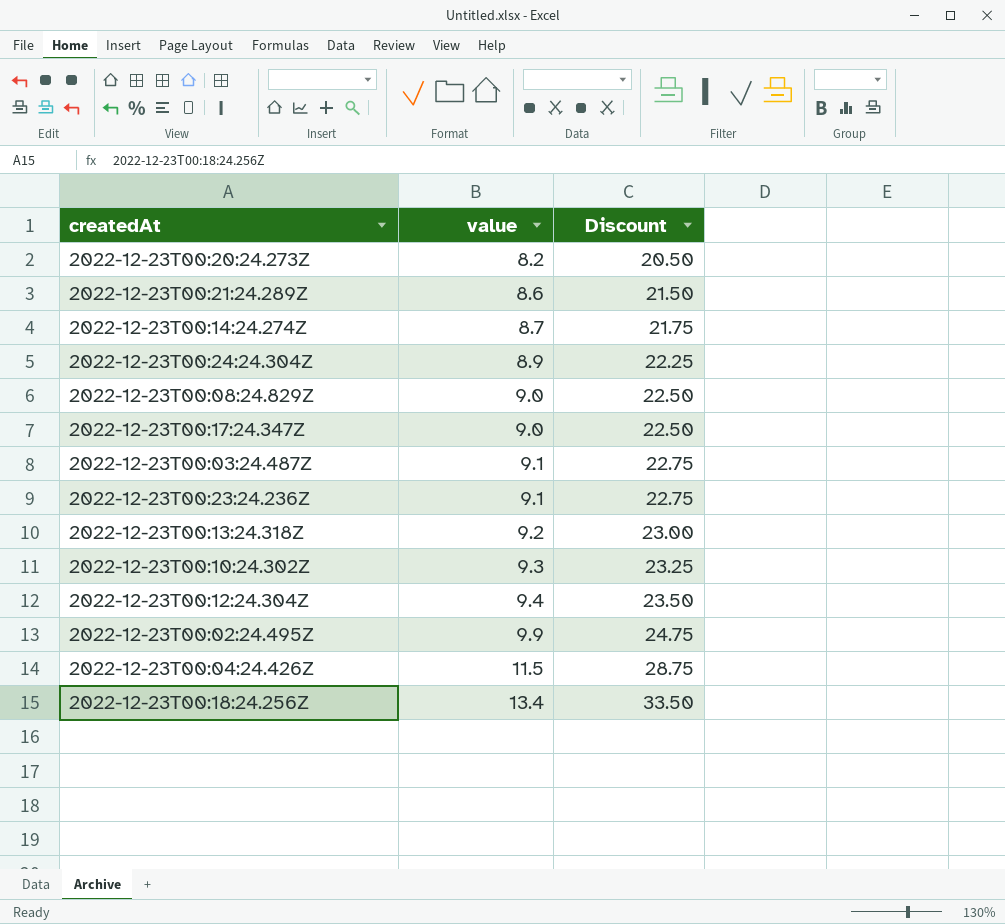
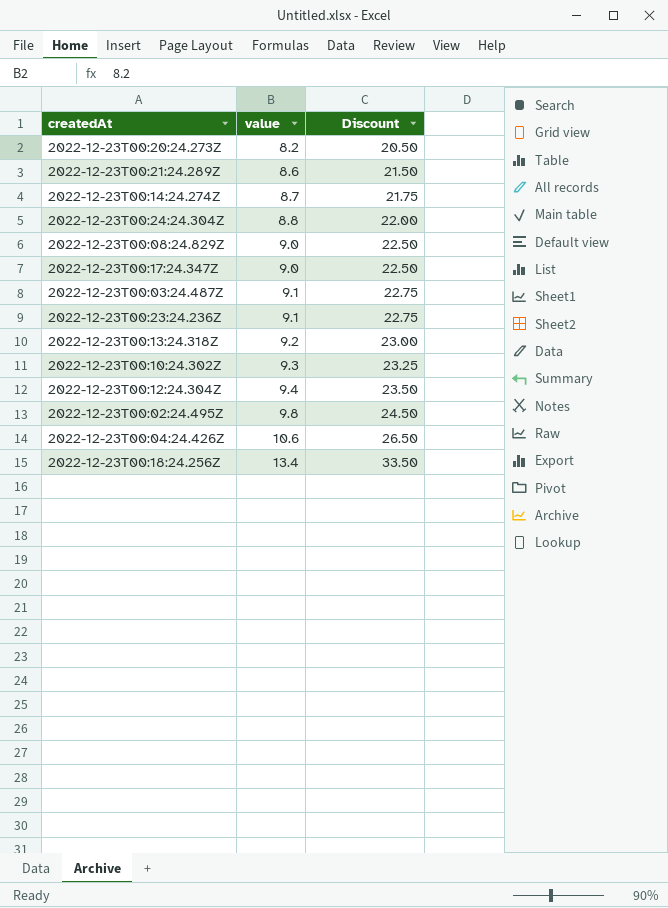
2022-12-23T00:24:24.304Z | value: 8.9 -> 8.8
2022-12-23T00:24:24.304Z | Discount: 22.25 -> 22.00
2022-12-23T00:02:24.495Z | value: 9.9 -> 9.8
2022-12-23T00:02:24.495Z | Discount: 24.75 -> 24.50
2022-12-23T00:04:24.426Z | value: 11.5 -> 10.6
2022-12-23T00:04:24.426Z | Discount: 28.75 -> 26.50

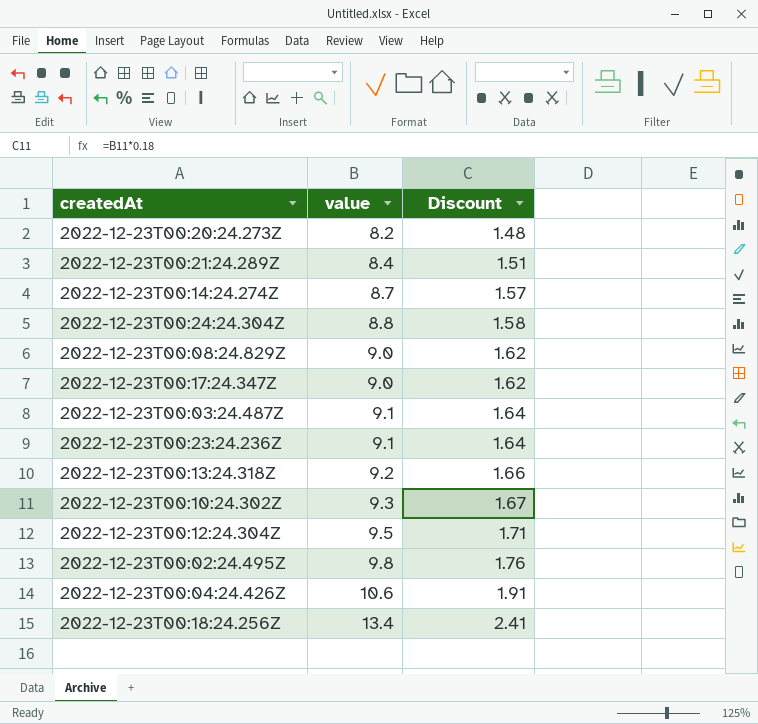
column Discount | formula: [value] * 2.5 -> [value] * 0.18
2022-12-23T00:21:24.289Z | value: 8.6 -> 8.4
2022-12-23T00:12:24.304Z | value: 9.4 -> 9.5

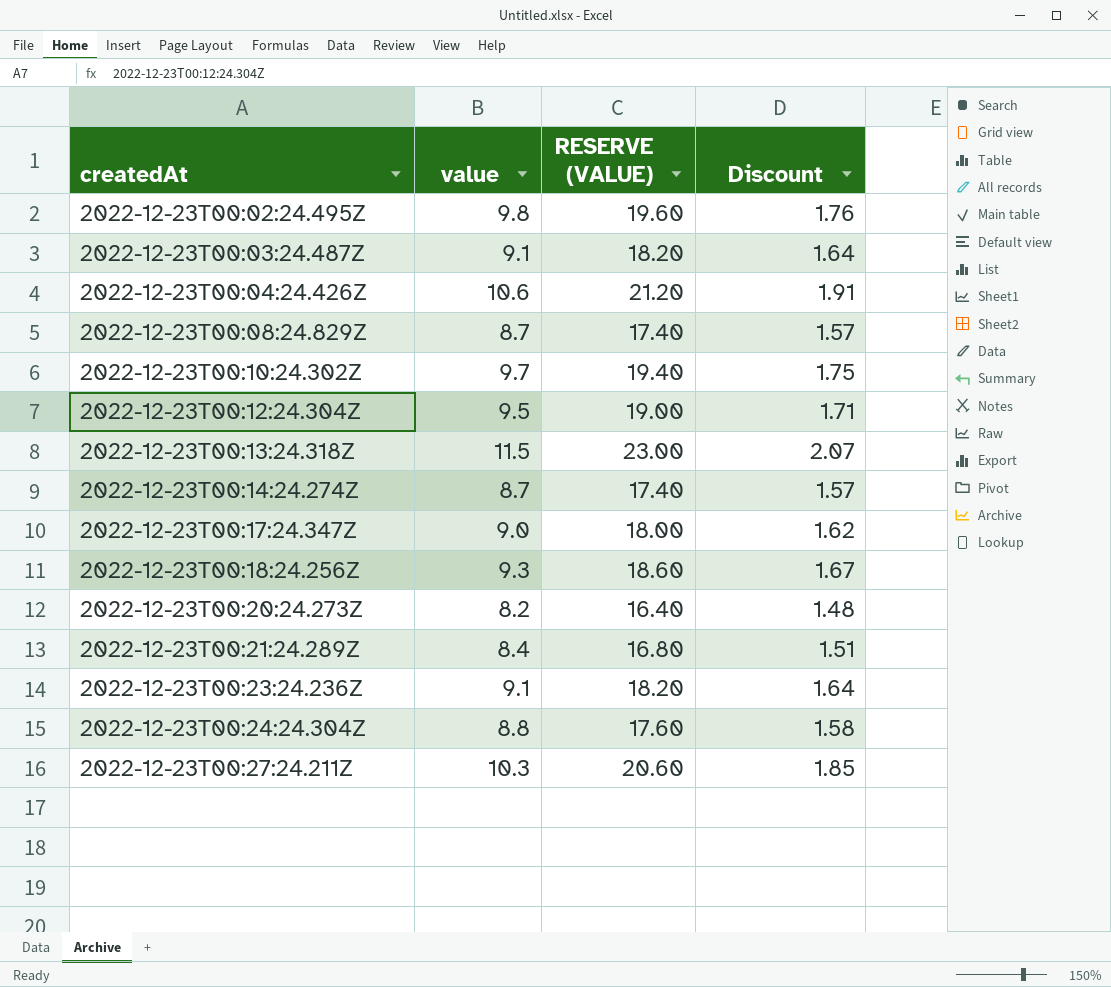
row order: value ascending -> createdAt ascending
column RESERVE (VALUE) | formula: none -> [value] * 2
2022-12-23T00:08:24.829Z | value: 9.0 -> 8.7
2022-12-23T00:08:24.829Z | Discount: 1.62 -> 1.57
2022-12-23T00:10:24.302Z | value: 9.3 -> 9.7
2022-12-23T00:10:24.302Z | Discount: 1.67 -> 1.75
2022-12-23T00:13:24.318Z | value: 9.2 -> 11.5
2022-12-23T00:13:24.318Z | Discount: 1.66 -> 2.07
2022-12-23T00:18:24.256Z | value: 13.4 -> 9.3
2022-12-23T00:18:24.256Z | Discount: 2.41 -> 1.67
row 2022-12-23T00:27:24.211Z: none -> 10.3 | 20.60 | 1.85

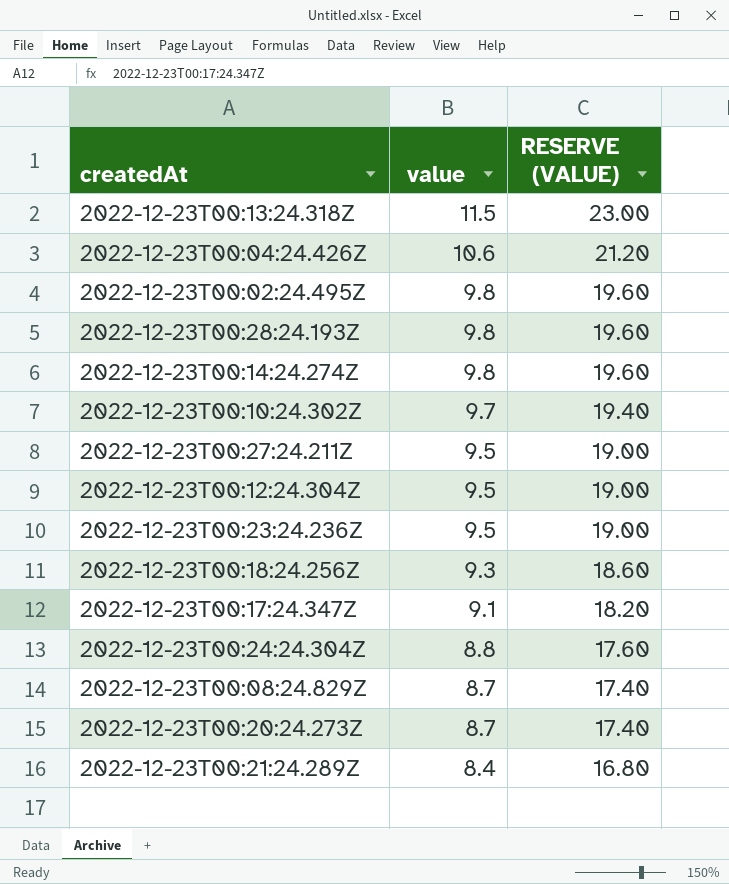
row order: createdAt ascending -> value descending
column Discount | formula: [value] * 0.18 -> none
row 2022-12-23T00:03:24.487Z: 9.1 | 18.20 | 1.64 -> none
row 2022-12-23T00:28:24.193Z: none -> 9.8 | 19.60
2022-12-23T00:14:24.274Z | value: 8.7 -> 9.8
2022-12-23T00:14:24.274Z | RESERVE (VALUE): 17.40 -> 19.60
2022-12-23T00:27:24.211Z | value: 10.3 -> 9.5
2022-12-23T00:27:24.211Z | RESERVE (VALUE): 20.60 -> 19.00
2022-12-23T00:23:24.236Z | value: 9.1 -> 9.5
2022-12-23T00:23:24.236Z | RESERVE (VALUE): 18.20 -> 19.00
2022-12-23T00:17:24.347Z | value: 9.0 -> 9.1
2022-12-23T00:17:24.347Z | RESERVE (VALUE): 18.00 -> 18.20
2022-12-23T00:20:24.273Z | value: 8.2 -> 8.7
2022-12-23T00:20:24.273Z | RESERVE (VALUE): 16.40 -> 17.40

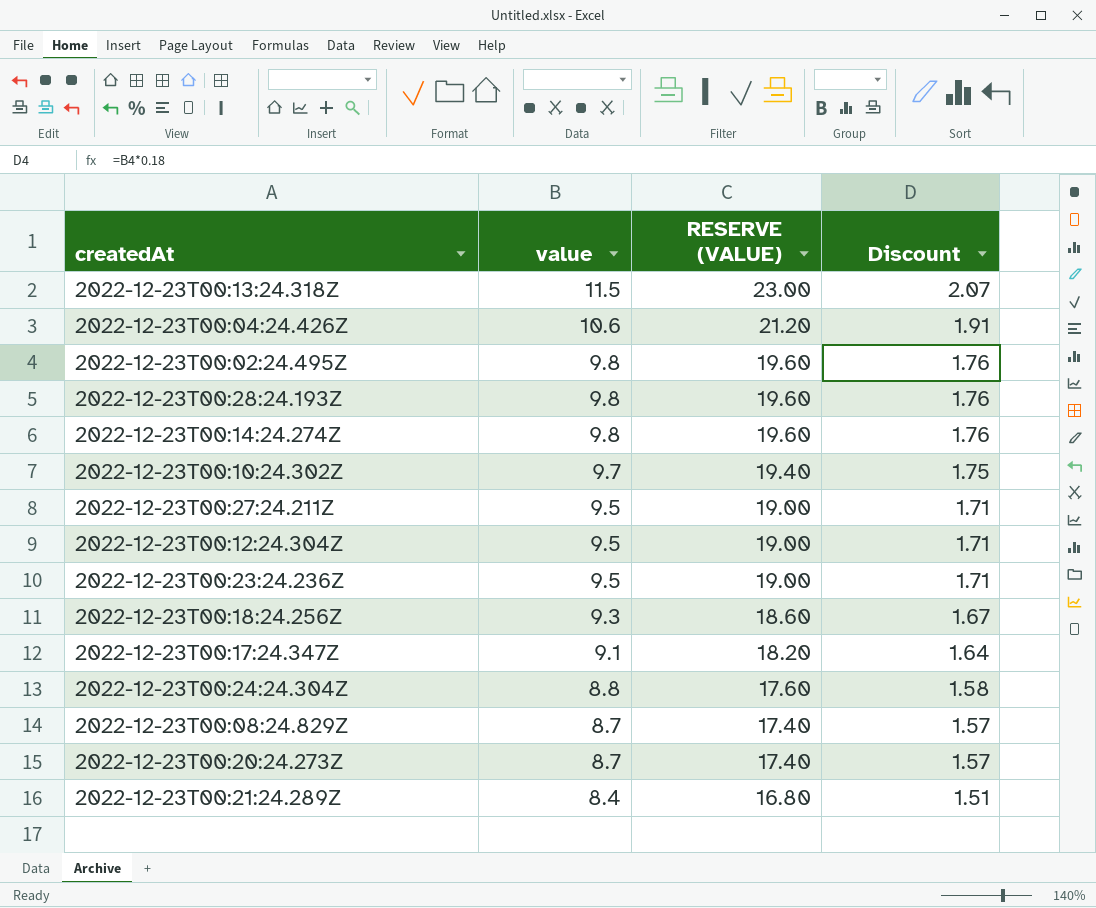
column Discount | formula: none -> [value] * 0.18

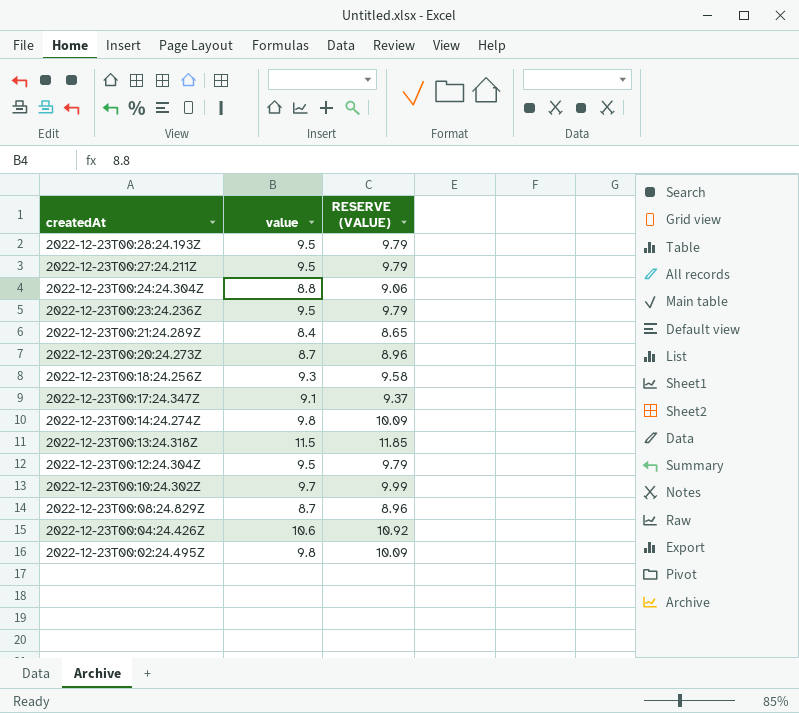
row order: value descending -> createdAt descending
column Discount | formula: [value] * 0.18 -> none
column RESERVE (VALUE) | formula: [value] * 2 -> [value] * 1.03
2022-12-23T00:28:24.193Z | value: 9.8 -> 9.5

